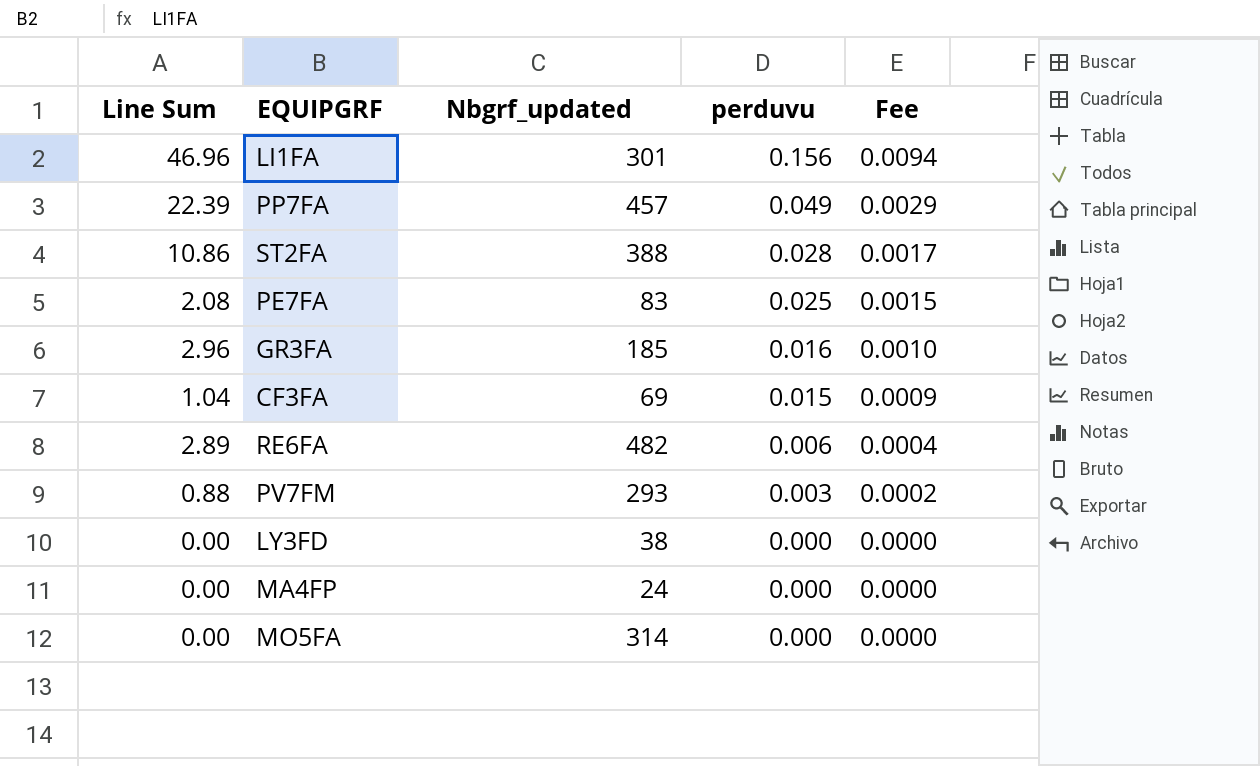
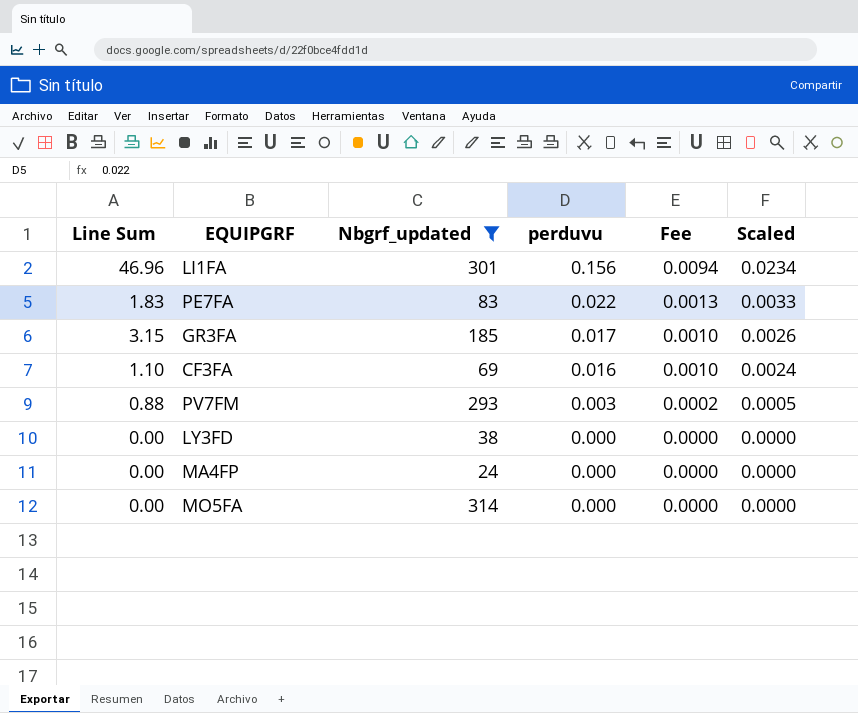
filter: none -> Nbgrf_updated <= 314
column Scaled | formula: none -> [perduvu] * 0.15
PE7FA | Line Sum: 2.08 -> 1.83
PE7FA | perduvu: 0.025 -> 0.022
PE7FA | Fee: 0.0015 -> 0.0013
GR3FA | Line Sum: 2.96 -> 3.15
GR3FA | perduvu: 0.016 -> 0.017
CF3FA | Line Sum: 1.04 -> 1.10
CF3FA | perduvu: 0.015 -> 0.016
CF3FA | Fee: 0.0009 -> 0.0010

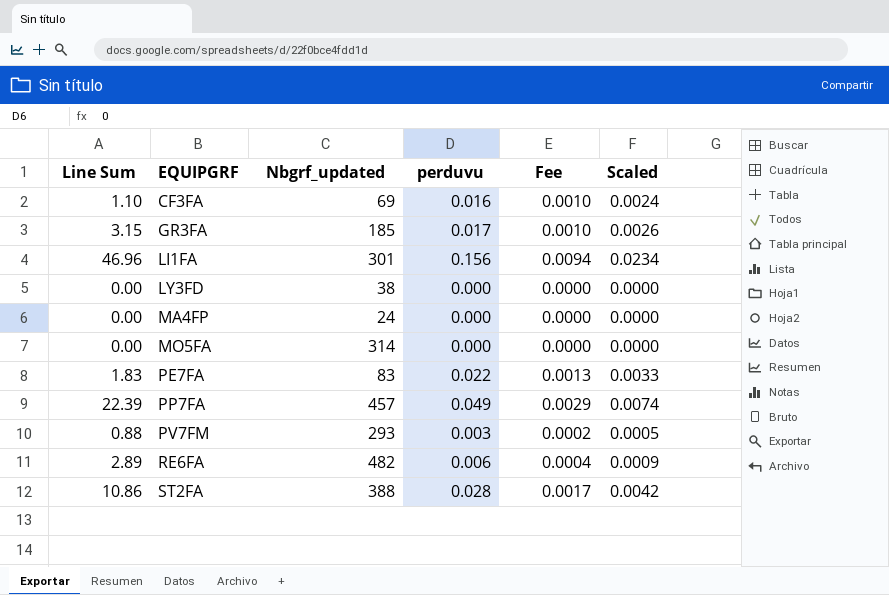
filter: Nbgrf_updated <= 314 -> none
row order: perduvu descending -> EQUIPGRF ascending

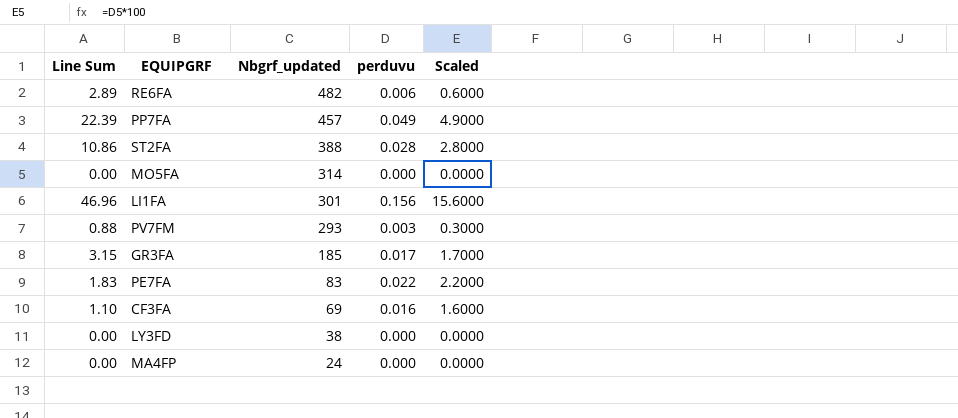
row order: EQUIPGRF ascending -> Nbgrf_updated descending
column Fee | formula: [perduvu] * 0.06 -> none
column Scaled | formula: [perduvu] * 0.15 -> [perduvu] * 100

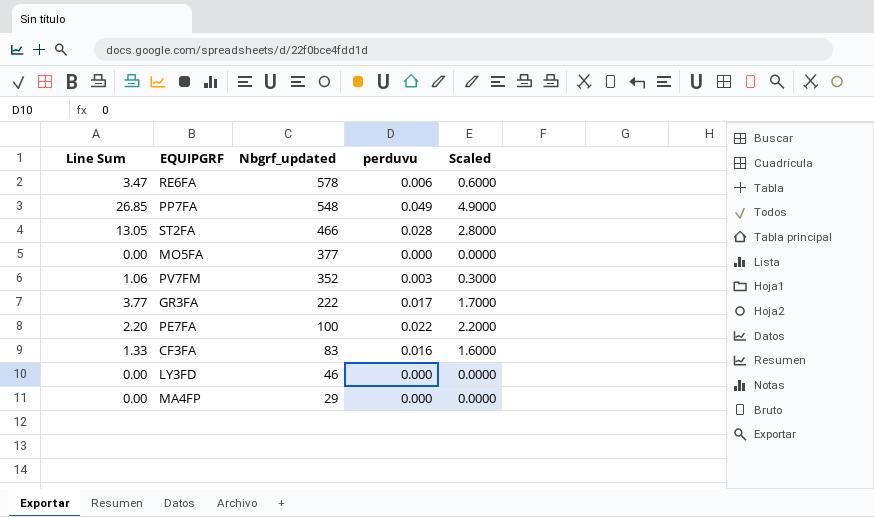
row LI1FA: 46.96 | 301 | 0.156 | 15.6000 -> none
RE6FA | Line Sum: 2.89 -> 3.47
RE6FA | Nbgrf_updated: 482 -> 578
PP7FA | Line Sum: 22.39 -> 26.85
PP7FA | Nbgrf_updated: 457 -> 548
ST2FA | Line Sum: 10.86 -> 13.05
ST2FA | Nbgrf_updated: 388 -> 466
MO5FA | Nbgrf_updated: 314 -> 377
PV7FM | Line Sum: 0.88 -> 1.06
PV7FM | Nbgrf_updated: 293 -> 352
GR3FA | Line Sum: 3.15 -> 3.77
GR3FA | Nbgrf_updated: 185 -> 222
PE7FA | Line Sum: 1.83 -> 2.20
PE7FA | Nbgrf_updated: 83 -> 100
CF3FA | Line Sum: 1.10 -> 1.33
CF3FA | Nbgrf_updated: 69 -> 83
LY3FD | Nbgrf_updated: 38 -> 46
MA4FP | Nbgrf_updated: 24 -> 29

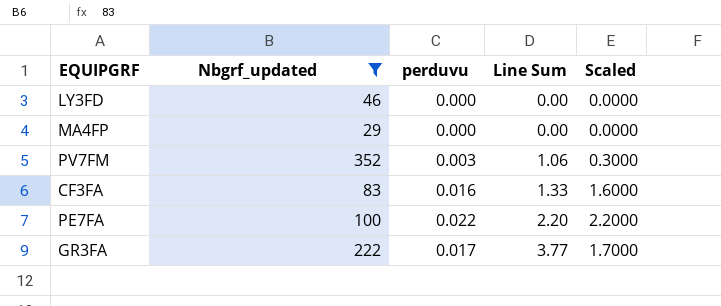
filter: none -> Nbgrf_updated <= 352
row order: Nbgrf_updated descending -> Line Sum ascending
column Line Sum | position: 1 -> 4

